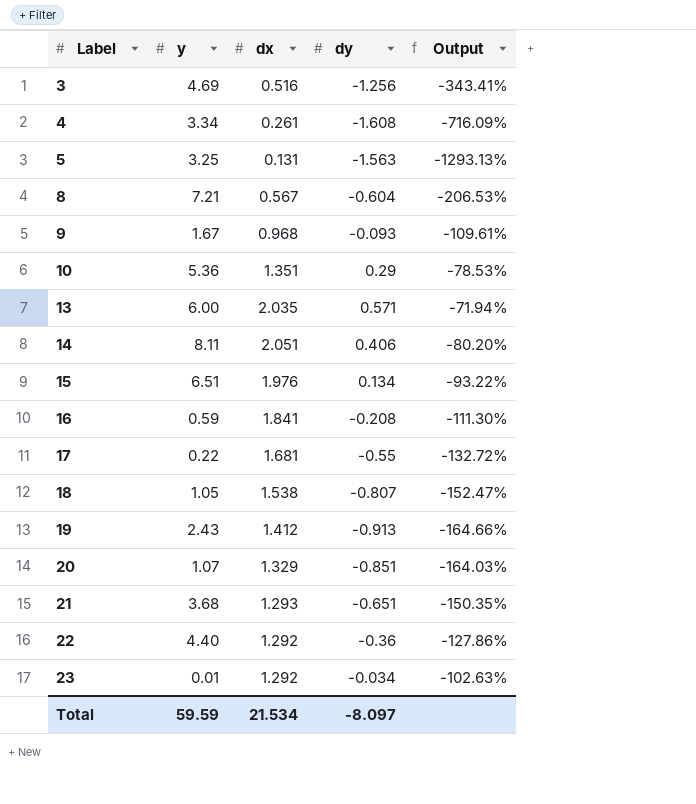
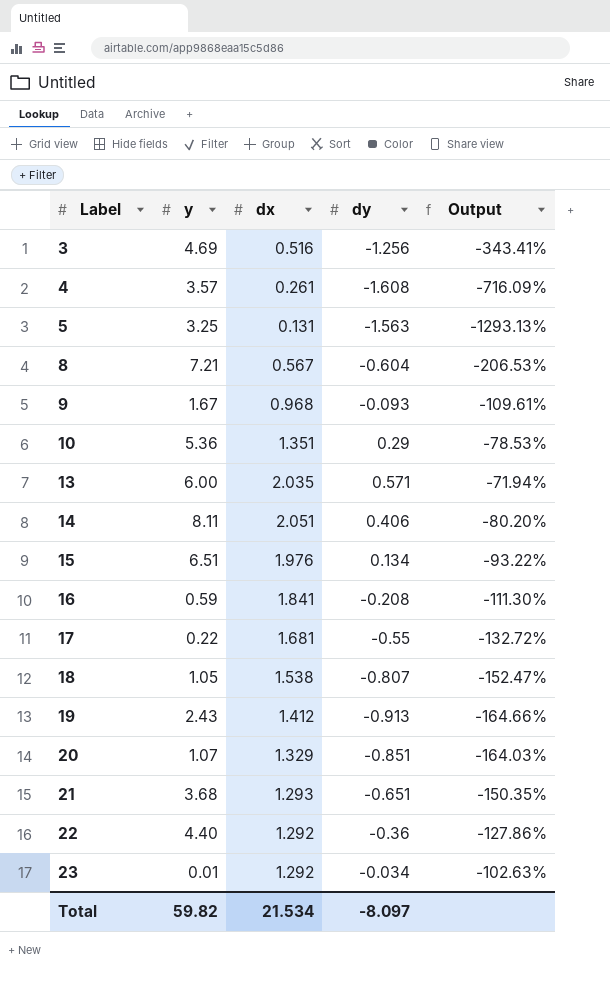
4 | y: 3.34 -> 3.57
Total | y: 59.59 -> 59.82

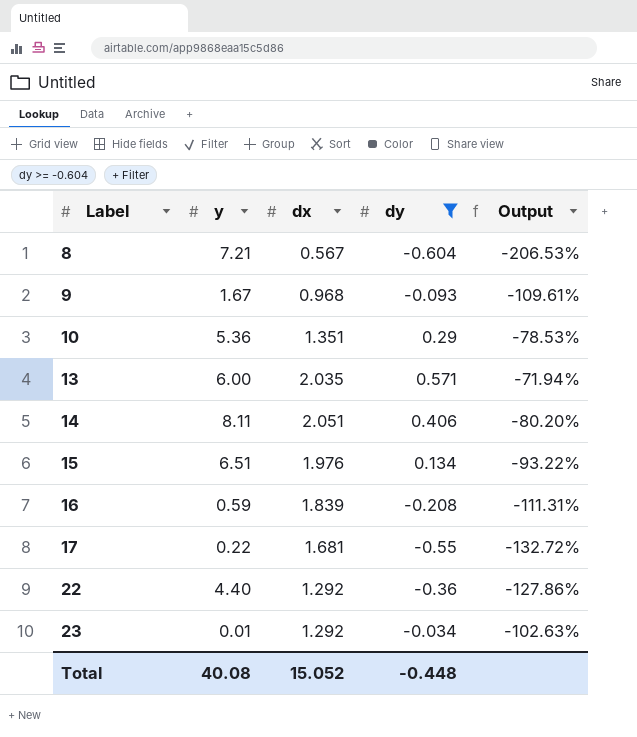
filter: none -> dy >= -0.604
16 | dx: 1.841 -> 1.839
16 | Output: -111.30% -> -111.31%
Total | y: 59.82 -> 40.08
Total | dx: 21.534 -> 15.052
Total | dy: -8.097 -> -0.448

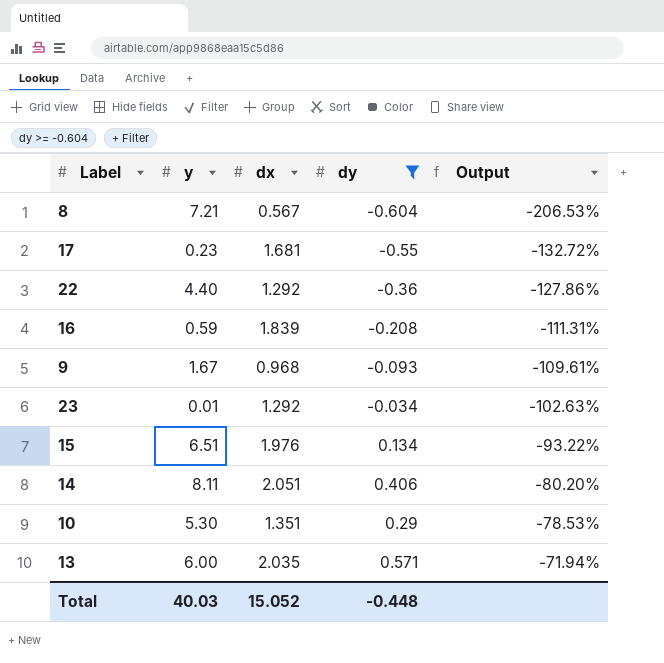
row order: Label ascending -> Output ascending
17 | y: 0.22 -> 0.23
10 | y: 5.36 -> 5.30
Total | y: 40.08 -> 40.03

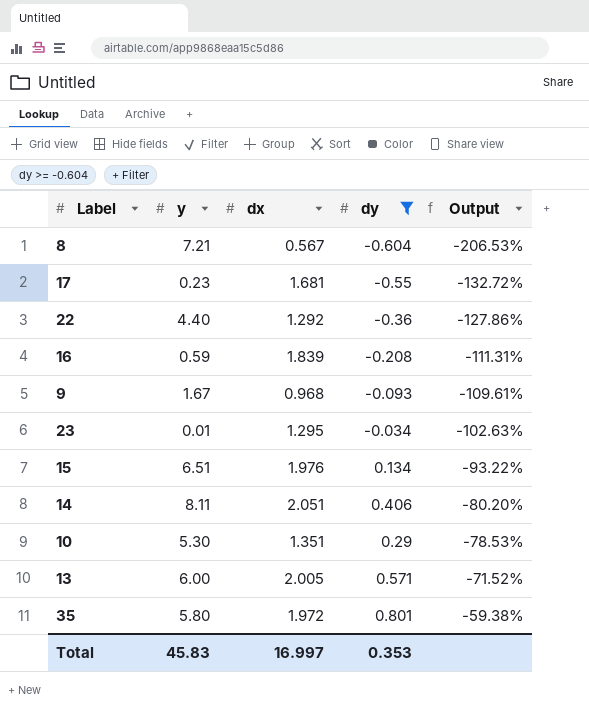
23 | dx: 1.292 -> 1.295
13 | dx: 2.035 -> 2.005
13 | Output: -71.94% -> -71.52%
row 35: none -> 5.80 | 1.972 | 0.801 | -59.38%
Total | y: 40.03 -> 45.83
Total | dx: 15.052 -> 16.997
Total | dy: -0.448 -> 0.353

